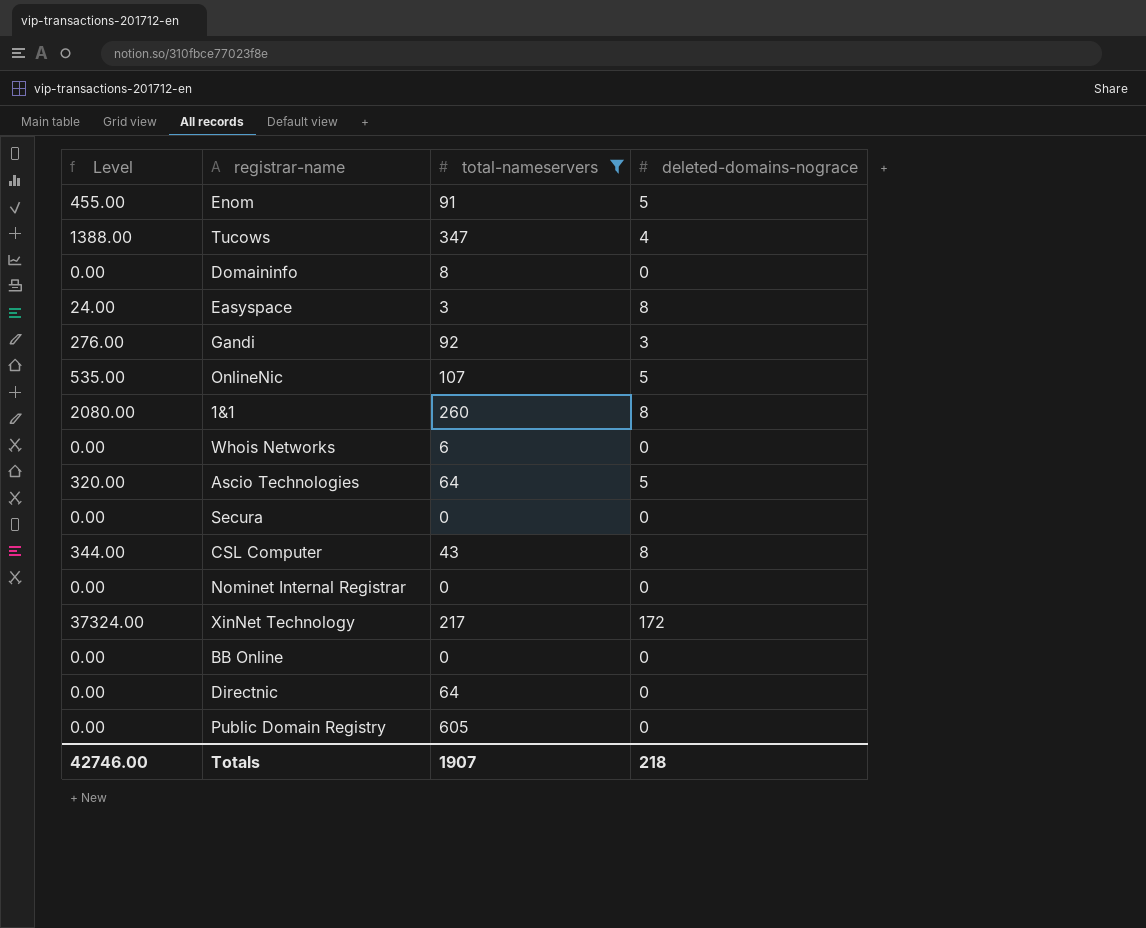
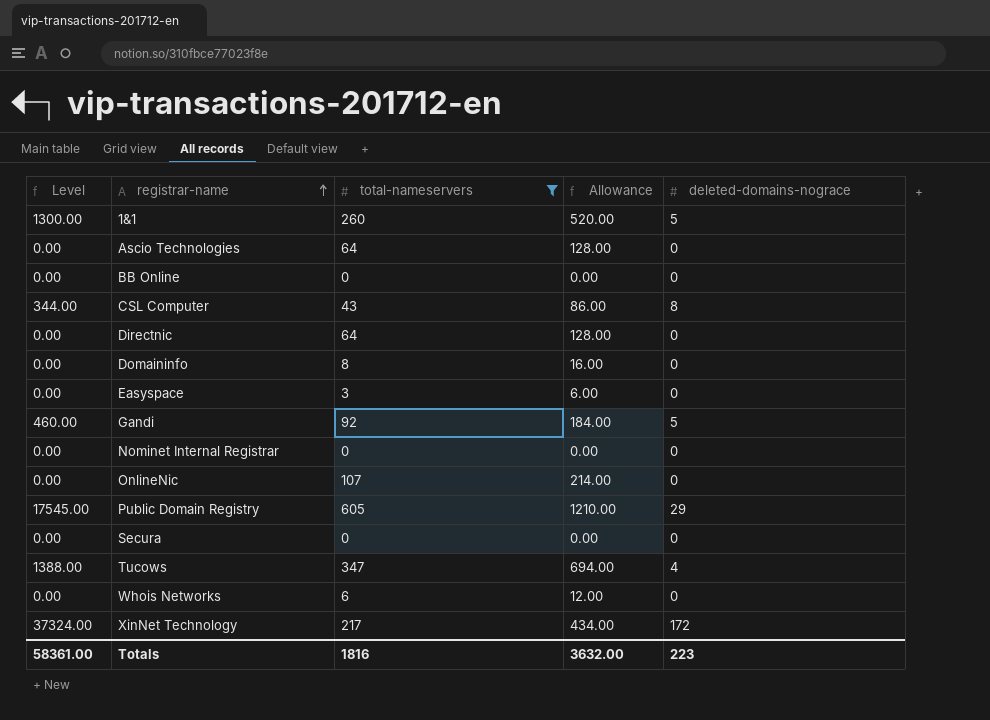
row order: none -> registrar-name ascending
column Allowance | formula: none -> [total-nameservers] * 2
row Enom: 455.00 | 91 | 5 -> none
1&1 | Level: 2080.00 -> 1300.00
1&1 | deleted-domains-nograce: 8 -> 5
Ascio Technologies | Level: 320.00 -> 0.00
Ascio Technologies | deleted-domains-nograce: 5 -> 0
Easyspace | Level: 24.00 -> 0.00
Easyspace | deleted-domains-nograce: 8 -> 0
Gandi | Level: 276.00 -> 460.00
Gandi | deleted-domains-nograce: 3 -> 5
OnlineNic | Level: 535.00 -> 0.00
OnlineNic | deleted-domains-nograce: 5 -> 0
Public Domain Registry | Level: 0.00 -> 17545.00
Public Domain Registry | deleted-domains-nograce: 0 -> 29
Totals | Level: 42746.00 -> 58361.00
Totals | total-nameservers: 1907 -> 1816
Totals | deleted-domains-nograce: 218 -> 223

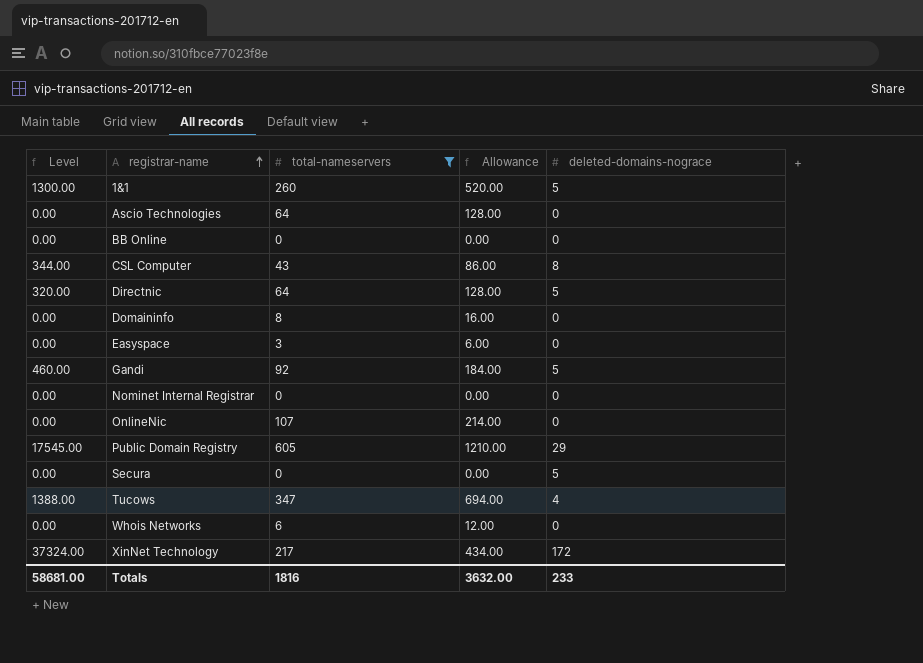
Directnic | Level: 0.00 -> 320.00
Directnic | deleted-domains-nograce: 0 -> 5
Secura | deleted-domains-nograce: 0 -> 5
Totals | Level: 58361.00 -> 58681.00
Totals | deleted-domains-nograce: 223 -> 233

